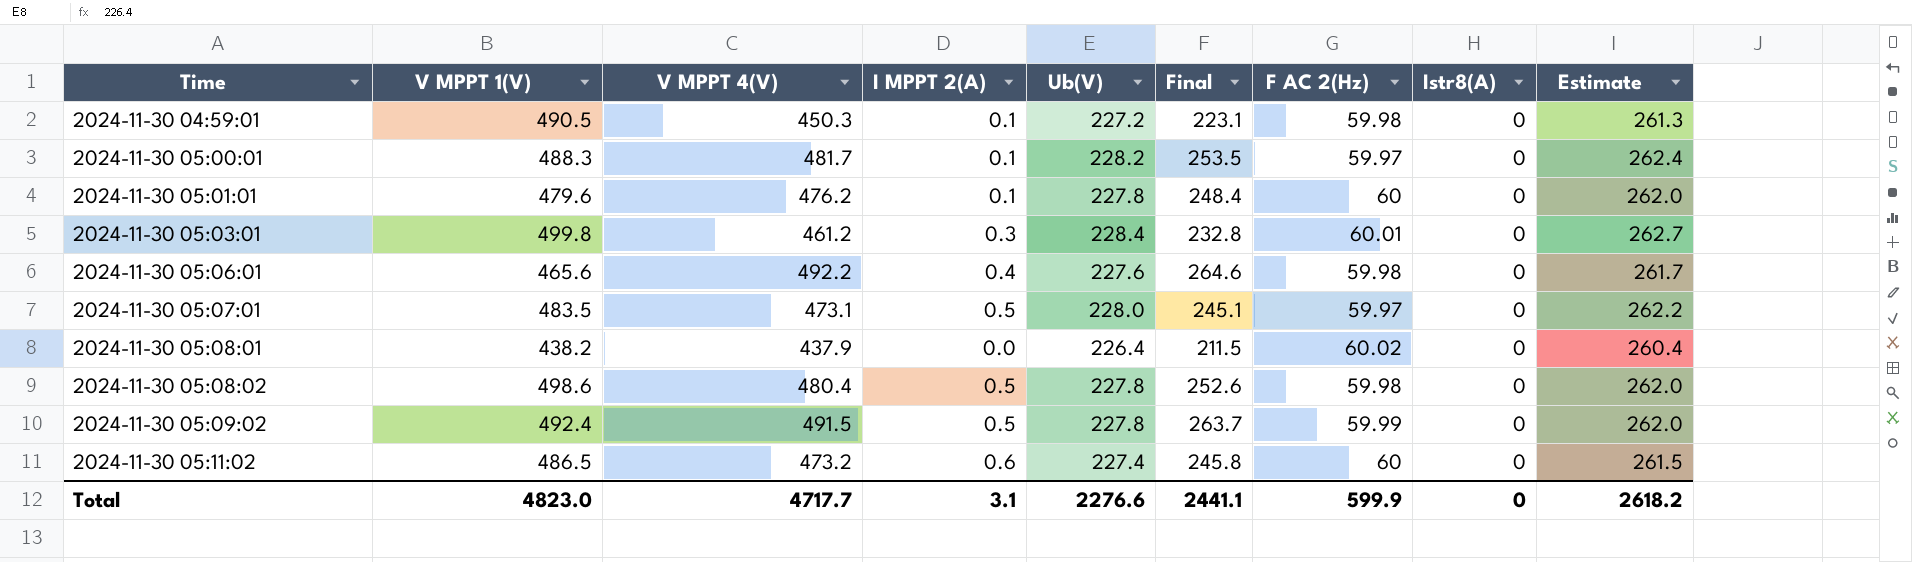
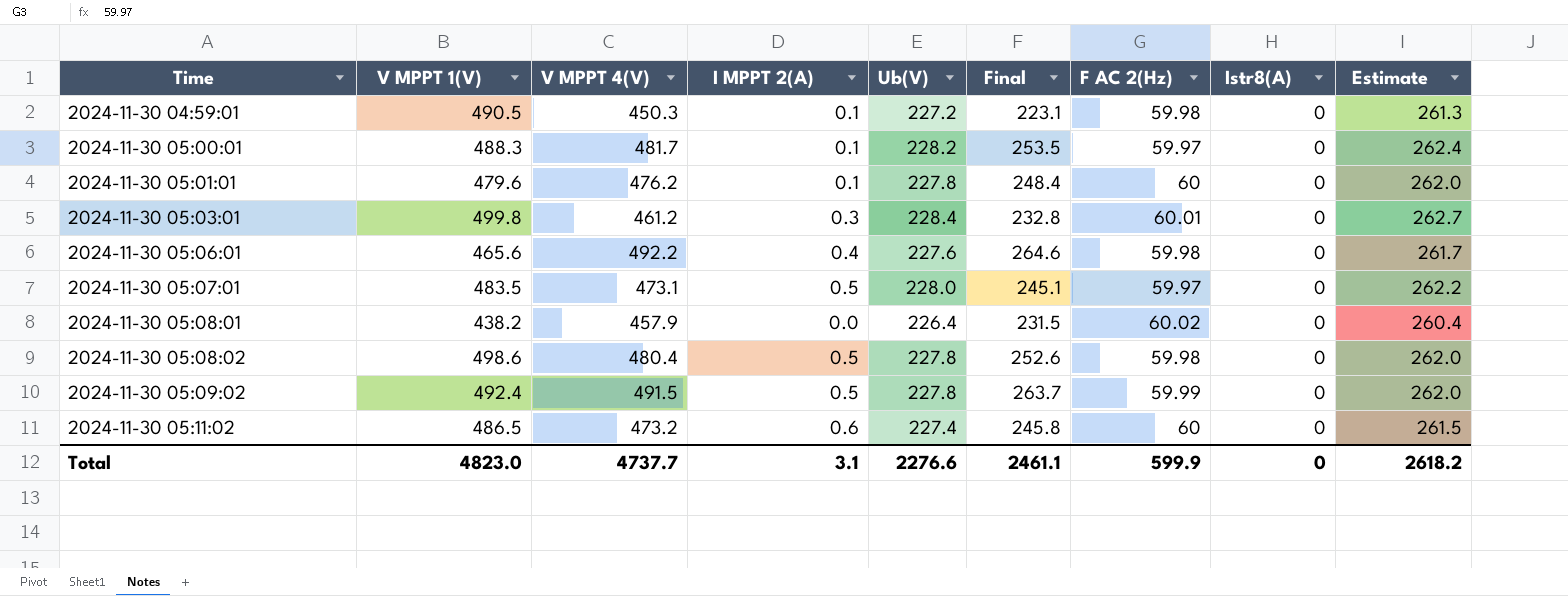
2024-11-30 05:08:01 | V MPPT 4(V): 437.9 -> 457.9
2024-11-30 05:08:01 | Final: 211.5 -> 231.5
Total | V MPPT 4(V): 4717.7 -> 4737.7
Total | Final: 2441.1 -> 2461.1

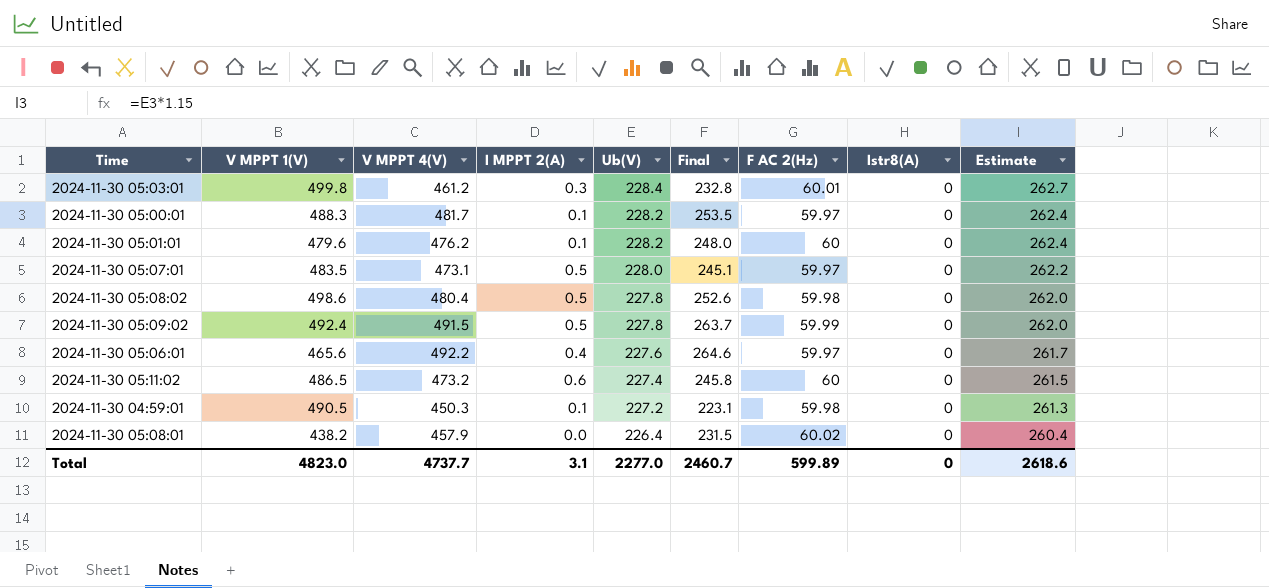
row order: Time ascending -> Ub(V) descending
2024-11-30 05:01:01 | Ub(V): 227.8 -> 228.2
2024-11-30 05:01:01 | Final: 248.4 -> 248.0
2024-11-30 05:01:01 | Estimate: 262.0 -> 262.4
2024-11-30 05:06:01 | F AC 2(Hz): 59.98 -> 59.97
Total | Ub(V): 2276.6 -> 2277.0
Total | Final: 2461.1 -> 2460.7
Total | F AC 2(Hz): 599.9 -> 599.89
Total | Estimate: 2618.2 -> 2618.6

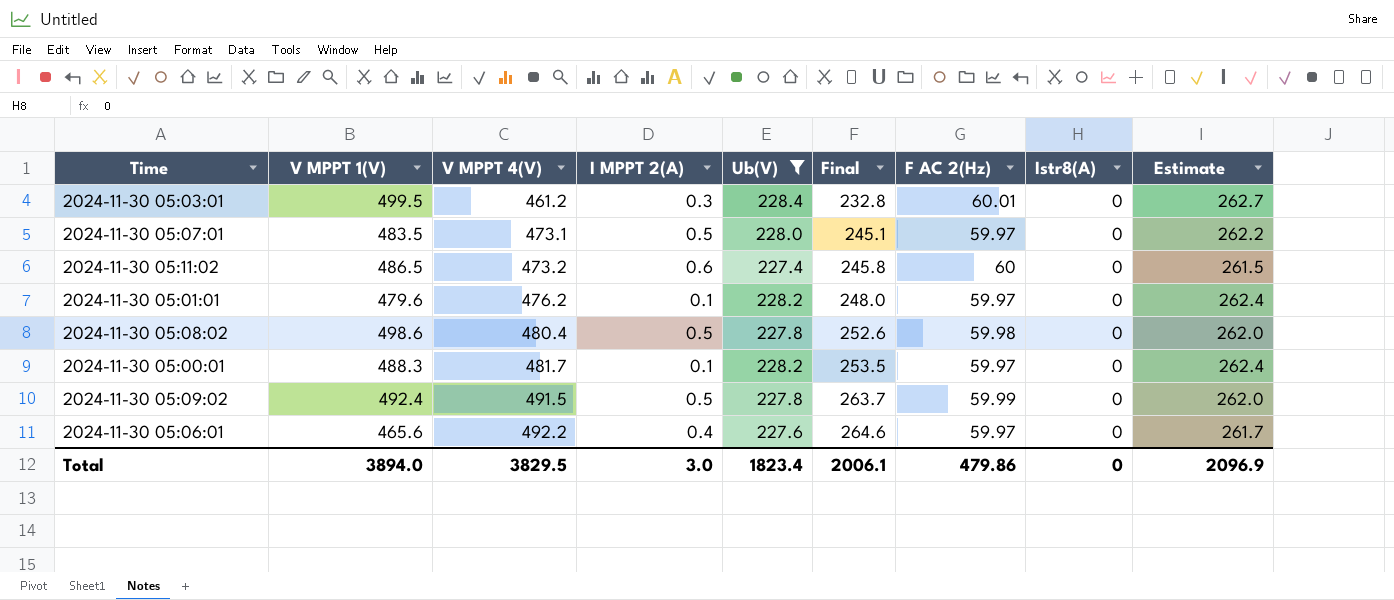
filter: none -> Ub(V) >= 227.4
row order: Ub(V) descending -> V MPPT 4(V) ascending
2024-11-30 05:03:01 | V MPPT 1(V): 499.8 -> 499.5
2024-11-30 05:01:01 | F AC 2(Hz): 60 -> 59.97
Total | V MPPT 1(V): 4823.0 -> 3894.0
Total | V MPPT 4(V): 4737.7 -> 3829.5
Total | I MPPT 2(A): 3.1 -> 3.0
Total | Ub(V): 2277.0 -> 1823.4
Total | Final: 2460.7 -> 2006.1
Total | F AC 2(Hz): 599.89 -> 479.86
Total | Estimate: 2618.6 -> 2096.9

